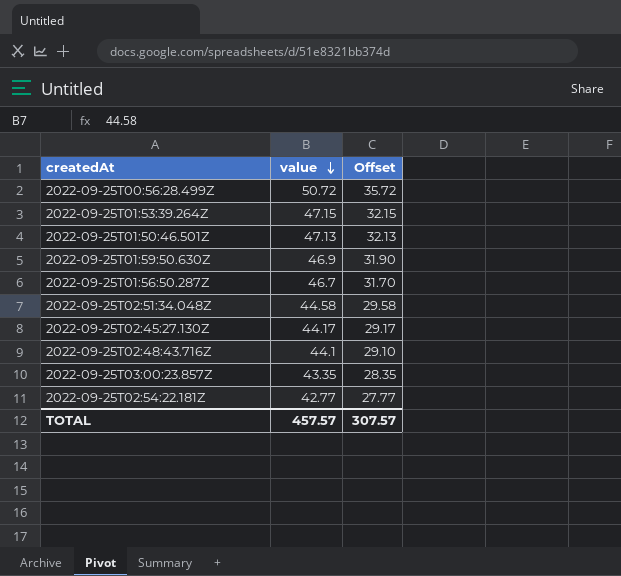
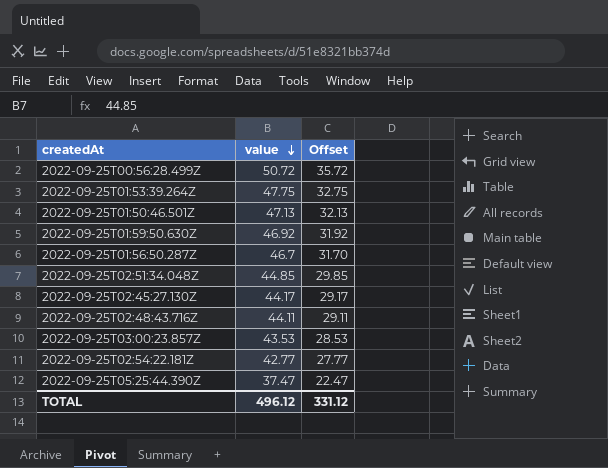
2022-09-25T01:53:39.264Z | value: 47.15 -> 47.75
2022-09-25T01:53:39.264Z | Offset: 32.15 -> 32.75
2022-09-25T01:59:50.630Z | value: 46.9 -> 46.92
2022-09-25T01:59:50.630Z | Offset: 31.90 -> 31.92
2022-09-25T02:51:34.048Z | value: 44.58 -> 44.85
2022-09-25T02:51:34.048Z | Offset: 29.58 -> 29.85
2022-09-25T02:48:43.716Z | value: 44.1 -> 44.11
2022-09-25T02:48:43.716Z | Offset: 29.10 -> 29.11
2022-09-25T03:00:23.857Z | value: 43.35 -> 43.53
2022-09-25T03:00:23.857Z | Offset: 28.35 -> 28.53
row 2022-09-25T05:25:44.390Z: none -> 37.47 | 22.47
TOTAL | value: 457.57 -> 496.12
TOTAL | Offset: 307.57 -> 331.12

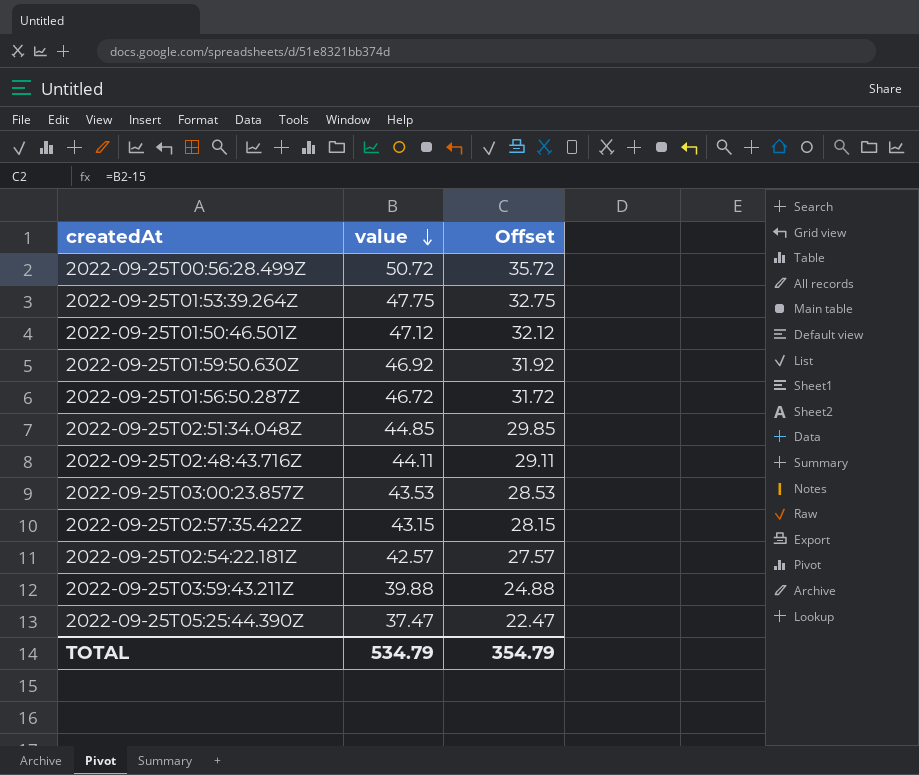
row 2022-09-25T02:45:27.130Z: 44.17 | 29.17 -> none
2022-09-25T01:50:46.501Z | value: 47.13 -> 47.12
2022-09-25T01:50:46.501Z | Offset: 32.13 -> 32.12
2022-09-25T01:56:50.287Z | value: 46.7 -> 46.72
2022-09-25T01:56:50.287Z | Offset: 31.70 -> 31.72
row 2022-09-25T02:57:35.422Z: none -> 43.15 | 28.15
2022-09-25T02:54:22.181Z | value: 42.77 -> 42.57
2022-09-25T02:54:22.181Z | Offset: 27.77 -> 27.57
row 2022-09-25T03:59:43.211Z: none -> 39.88 | 24.88
TOTAL | value: 496.12 -> 534.79
TOTAL | Offset: 331.12 -> 354.79

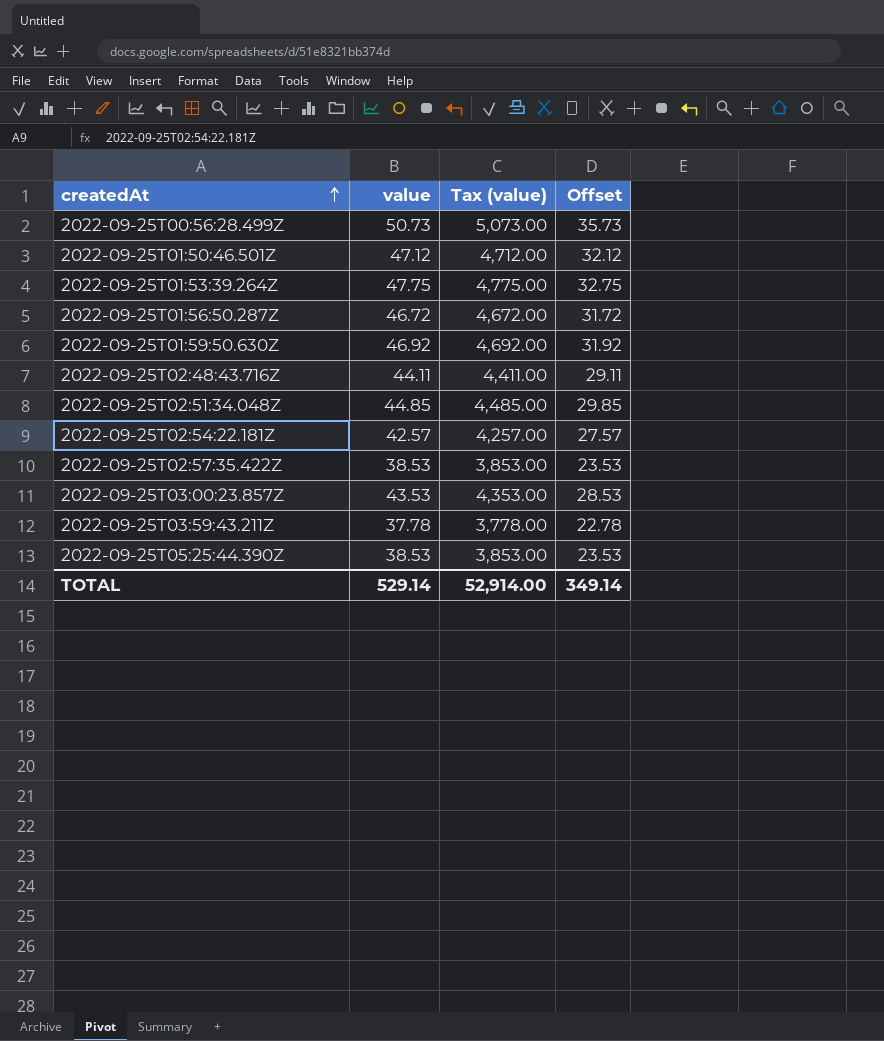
row order: value descending -> createdAt ascending
column Tax (value) | formula: none -> [value] * 100
2022-09-25T00:56:28.499Z | value: 50.72 -> 50.73
2022-09-25T00:56:28.499Z | Offset: 35.72 -> 35.73
2022-09-25T02:57:35.422Z | value: 43.15 -> 38.53
2022-09-25T02:57:35.422Z | Offset: 28.15 -> 23.53
2022-09-25T03:59:43.211Z | value: 39.88 -> 37.78
2022-09-25T03:59:43.211Z | Offset: 24.88 -> 22.78
2022-09-25T05:25:44.390Z | value: 37.47 -> 38.53
2022-09-25T05:25:44.390Z | Offset: 22.47 -> 23.53
TOTAL | value: 534.79 -> 529.14
TOTAL | Offset: 354.79 -> 349.14

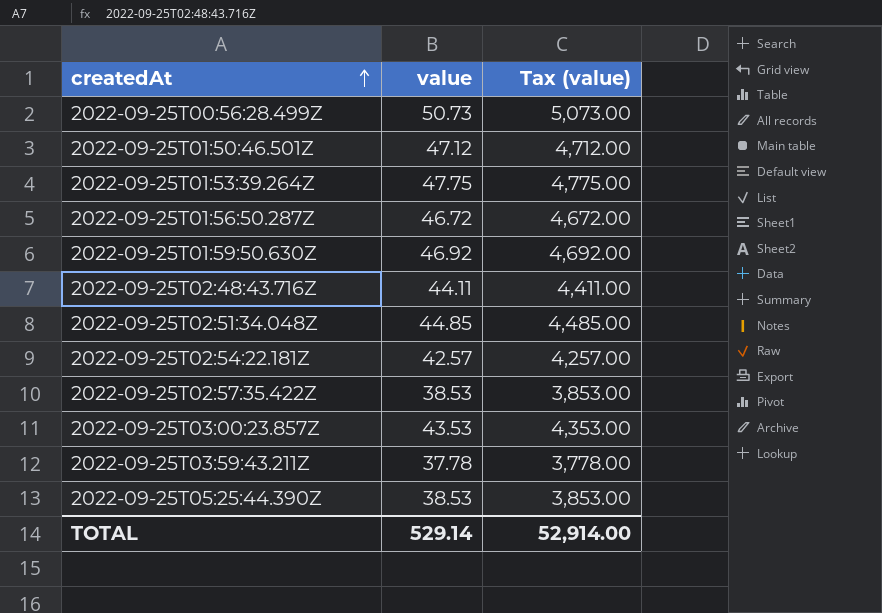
column Offset | formula: [value] - 15 -> none

